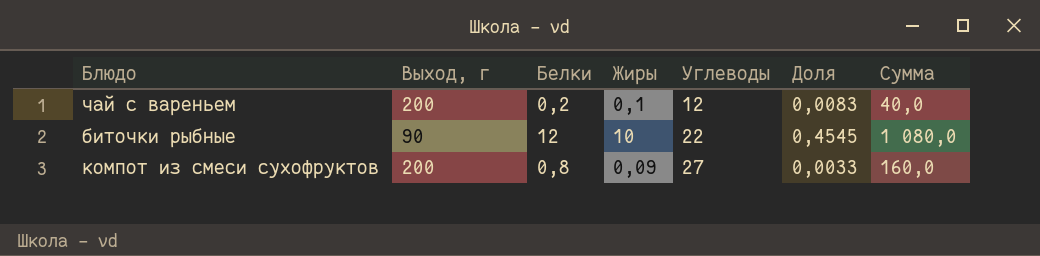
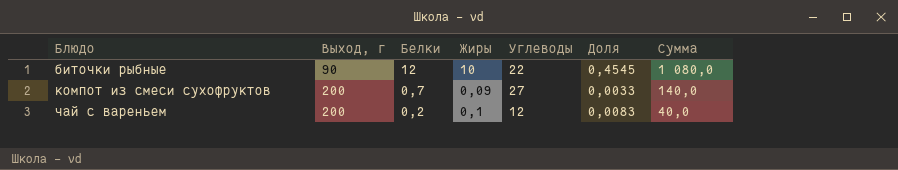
row order: Углеводы ascending -> Блюдо ascending
компот из смеси сухофруктов | Белки: 0,8 -> 0,7
компот из смеси сухофруктов | Сумма: 160,0 -> 140,0

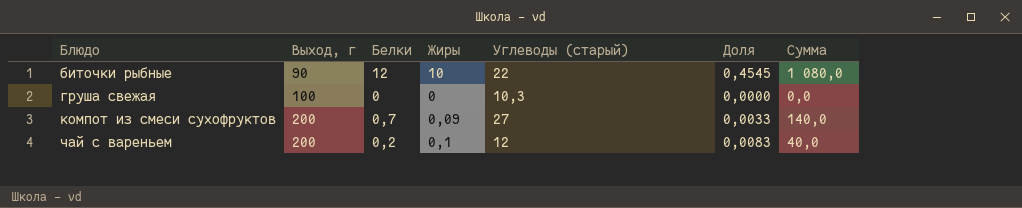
column name: Углеводы -> Углеводы (старый)
row груша свежая: none -> 100 | 0 | 0 | 10,3 | 0,0000 | 0,0

